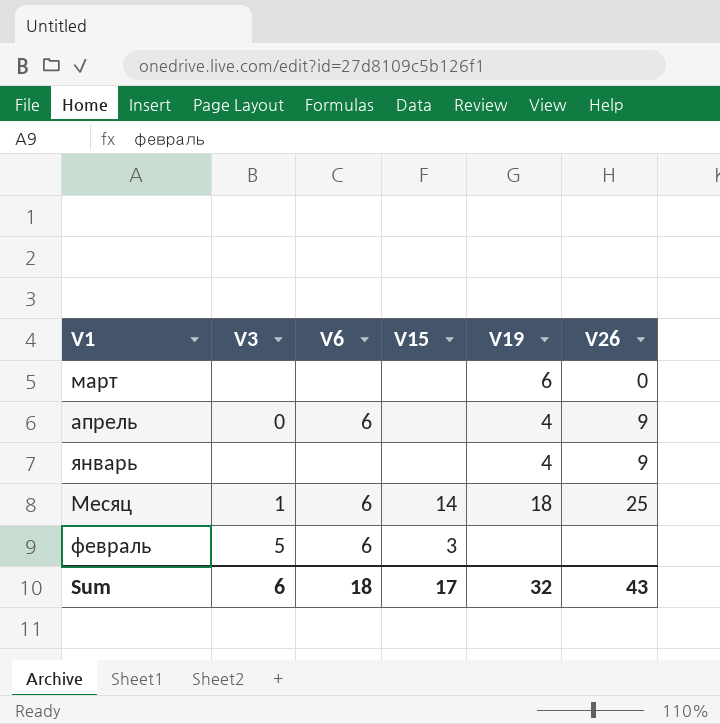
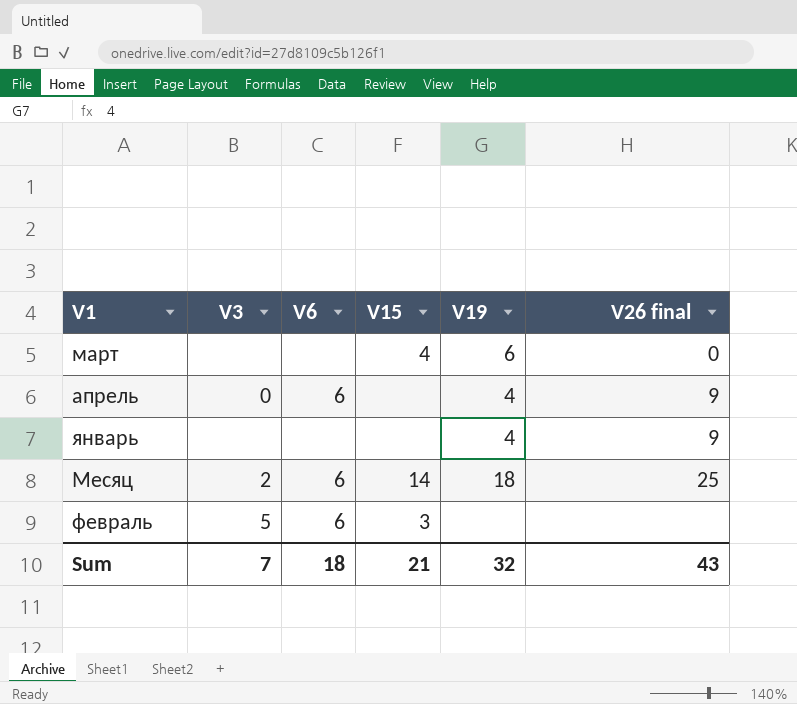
column name: V26 -> V26 final
март | V15: none -> 4
Месяц | V3: 1 -> 2
Sum | V3: 6 -> 7
Sum | V15: 17 -> 21

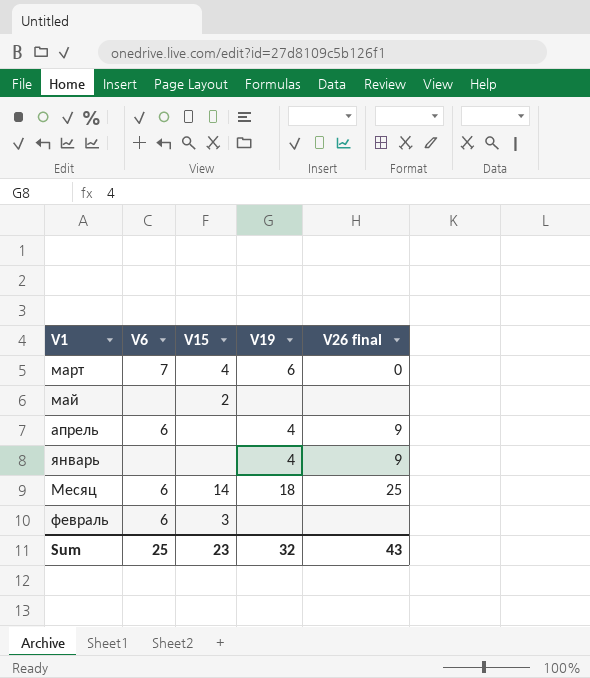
column V3 | position: 2 -> none
март | V6: none -> 7
row май: none -> none | 2 | none | none
Sum | V6: 18 -> 25
Sum | V15: 21 -> 23

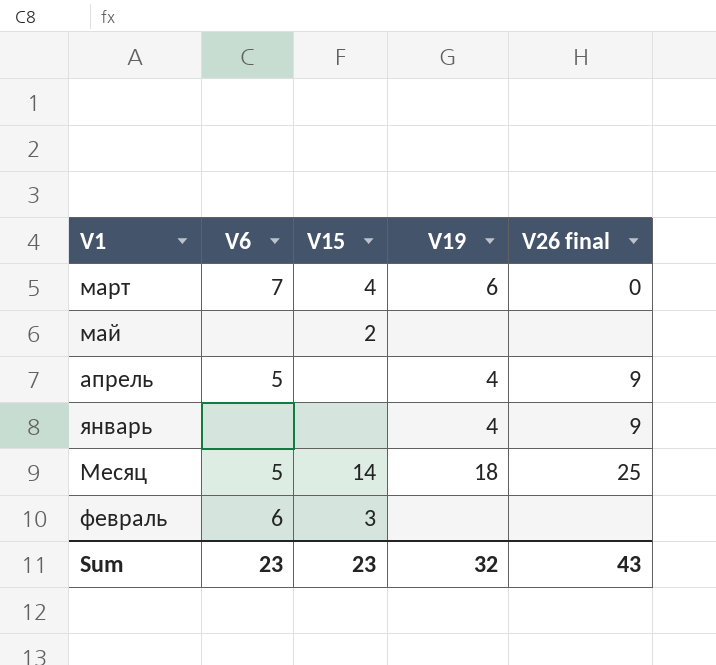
апрель | V6: 6 -> 5
Месяц | V6: 6 -> 5
Sum | V6: 25 -> 23

